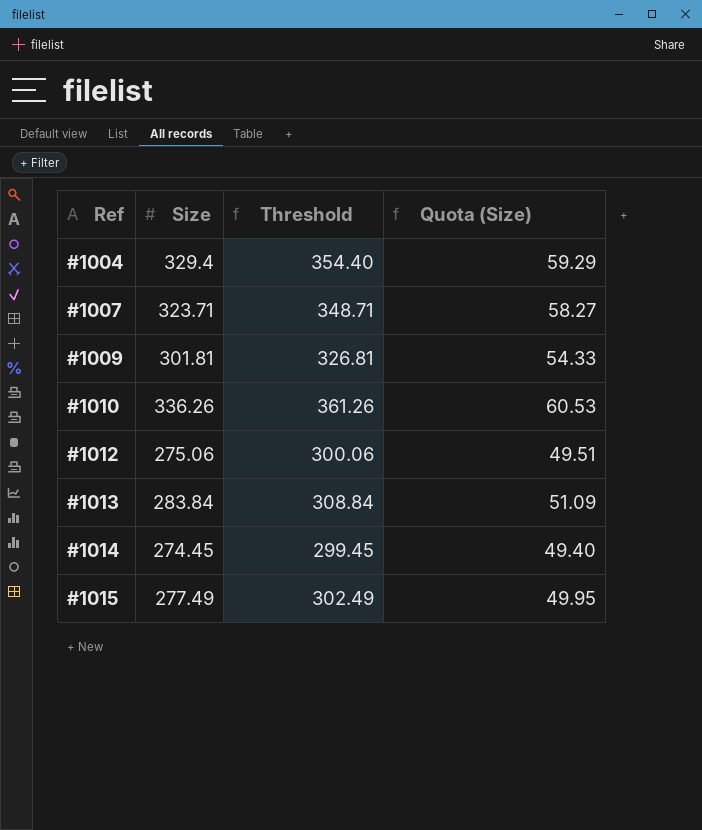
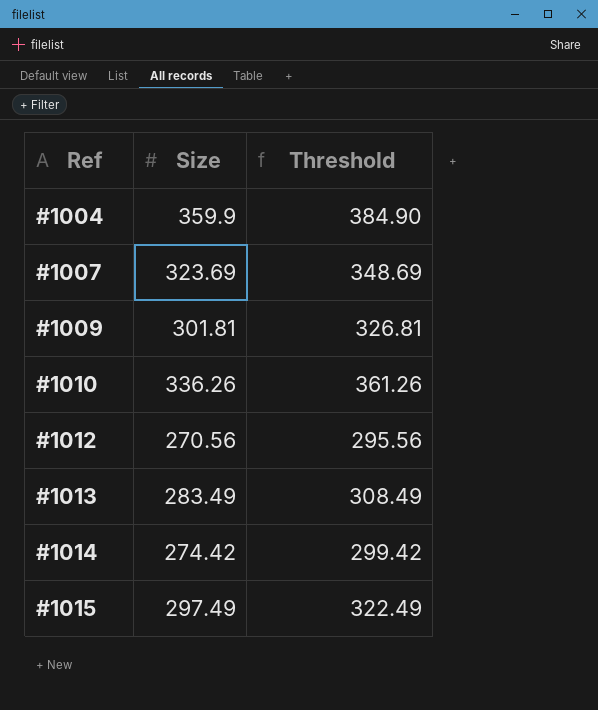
column Quota (Size) | formula: [Size] * 0.18 -> none
#1004 | Size: 329.4 -> 359.9
#1004 | Threshold: 354.40 -> 384.90
#1007 | Size: 323.71 -> 323.69
#1007 | Threshold: 348.71 -> 348.69
#1012 | Size: 275.06 -> 270.56
#1012 | Threshold: 300.06 -> 295.56
#1013 | Size: 283.84 -> 283.49
#1013 | Threshold: 308.84 -> 308.49
#1014 | Size: 274.45 -> 274.42
#1014 | Threshold: 299.45 -> 299.42
#1015 | Size: 277.49 -> 297.49
#1015 | Threshold: 302.49 -> 322.49

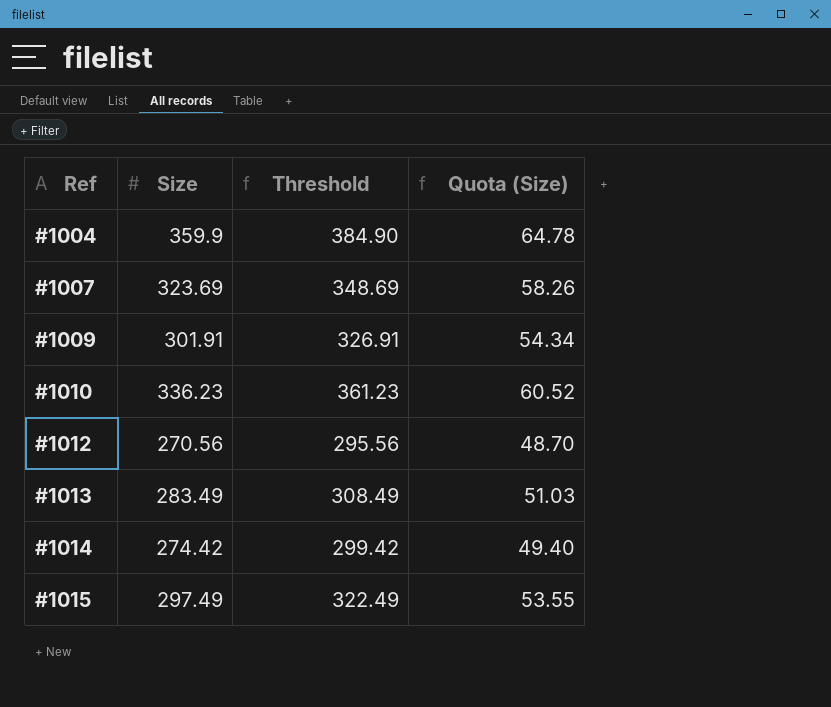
column Quota (Size) | formula: none -> [Size] * 0.18
#1009 | Size: 301.81 -> 301.91
#1009 | Threshold: 326.81 -> 326.91
#1010 | Size: 336.26 -> 336.23
#1010 | Threshold: 361.26 -> 361.23

